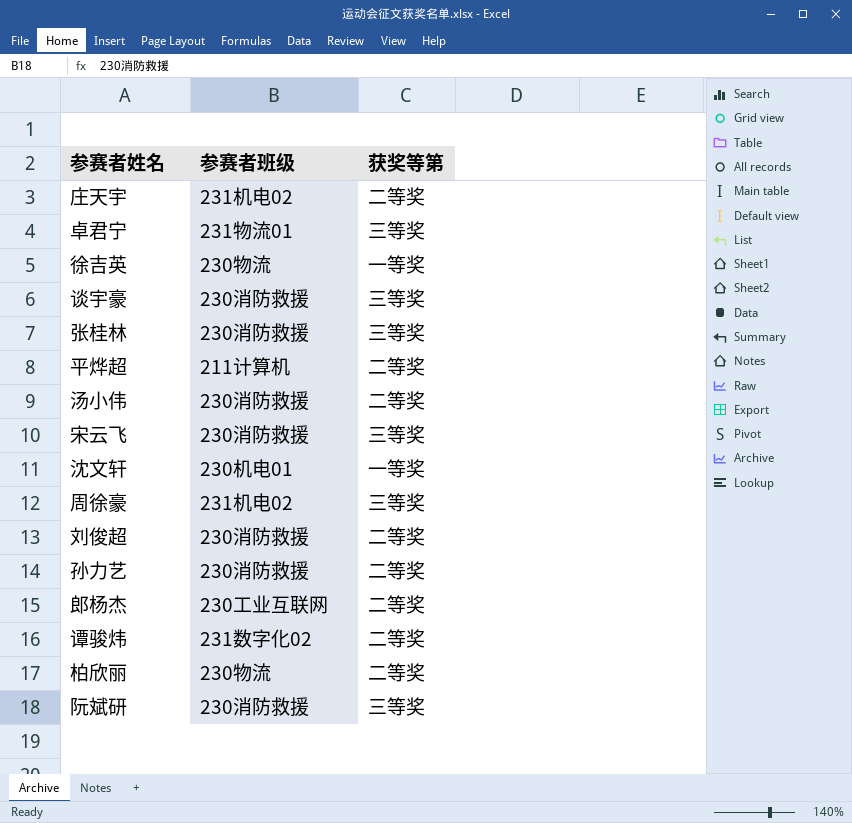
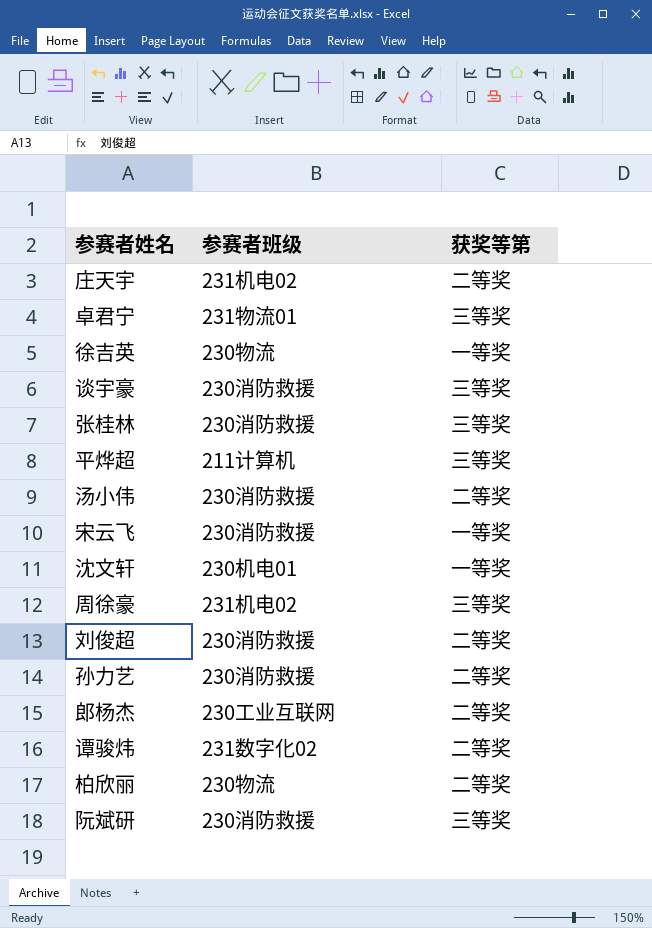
平烨超 | 获奖等第: 二等奖 -> 三等奖
宋云飞 | 获奖等第: 三等奖 -> 一等奖

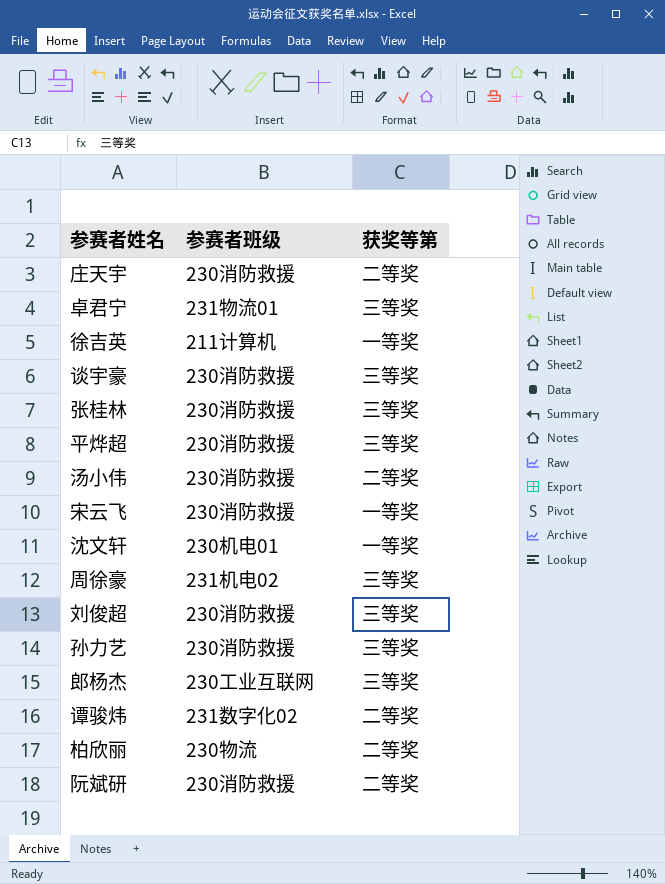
庄天宇 | 参赛者班级: 231机电02 -> 230消防救援
徐吉英 | 参赛者班级: 230物流 -> 211计算机
平烨超 | 参赛者班级: 211计算机 -> 230消防救援
刘俊超 | 获奖等第: 二等奖 -> 三等奖
孙力艺 | 获奖等第: 二等奖 -> 三等奖
郎杨杰 | 获奖等第: 二等奖 -> 三等奖
阮斌研 | 获奖等第: 三等奖 -> 二等奖

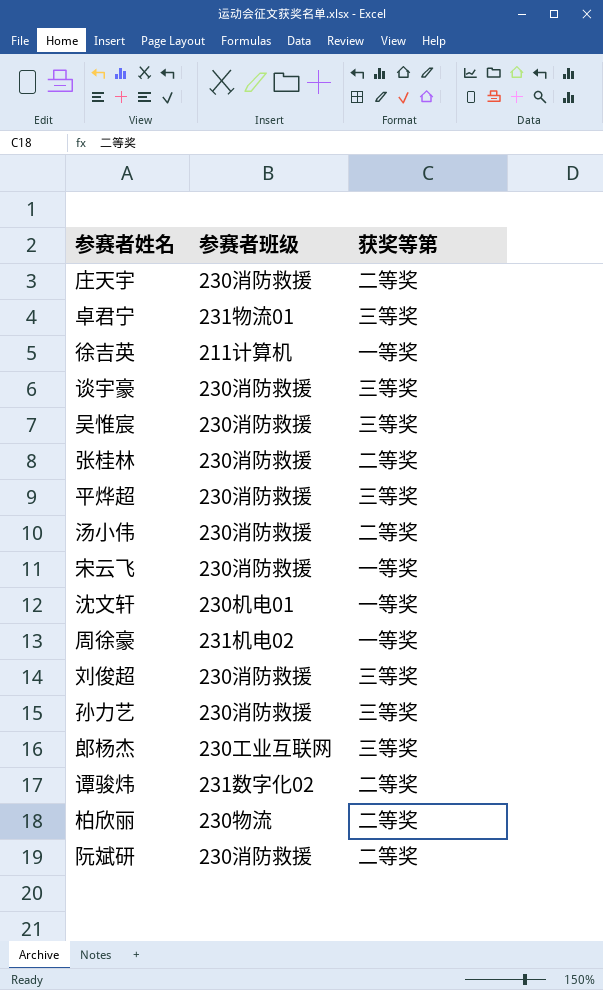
row 吴惟宸: none -> 230消防救援 | 三等奖
张桂林 | 获奖等第: 三等奖 -> 二等奖
周徐豪 | 获奖等第: 三等奖 -> 一等奖

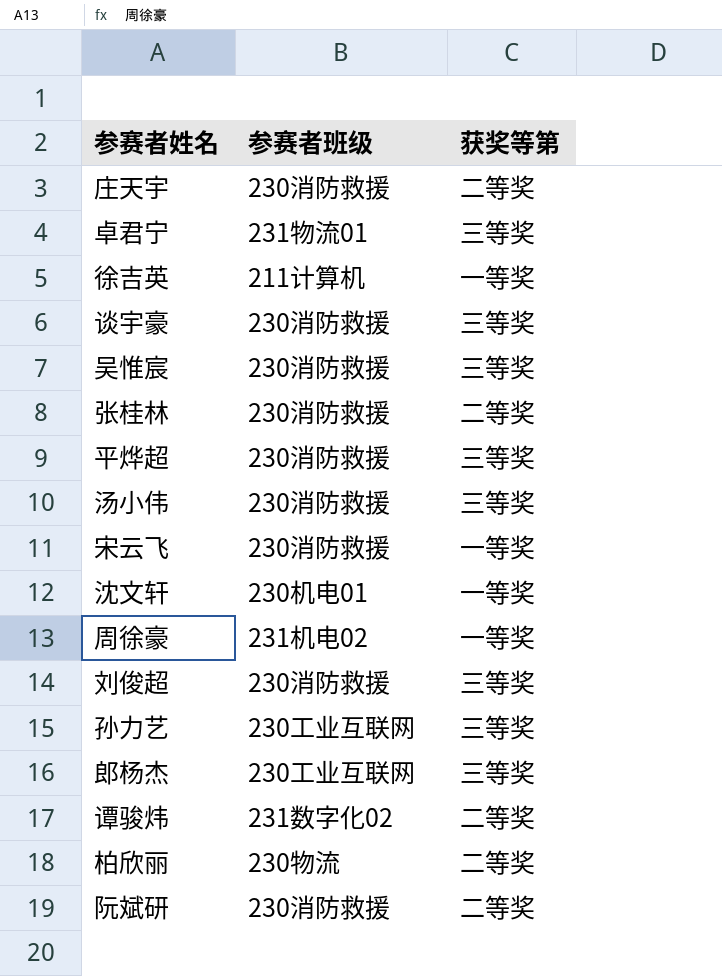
汤小伟 | 获奖等第: 二等奖 -> 三等奖
孙力艺 | 参赛者班级: 230消防救援 -> 230工业互联网

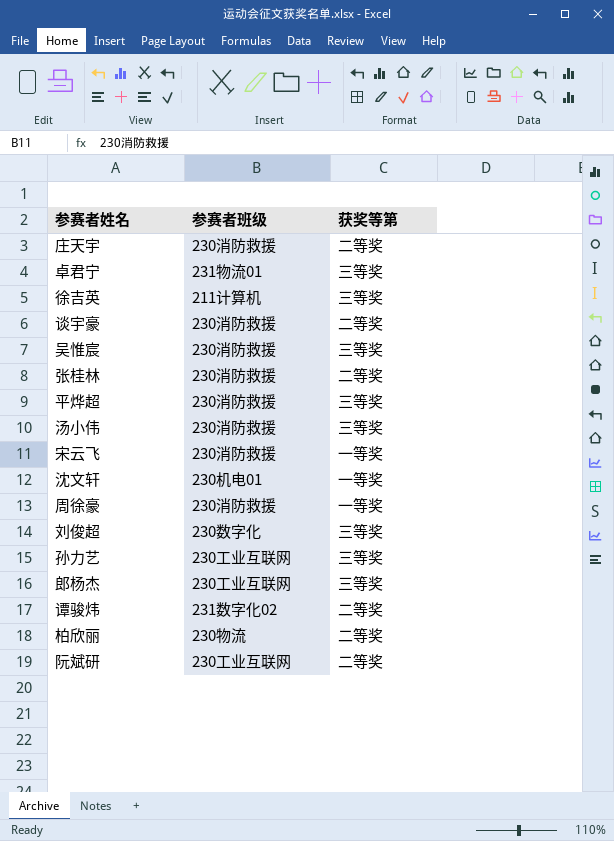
徐吉英 | 获奖等第: 一等奖 -> 三等奖
谈宇豪 | 获奖等第: 三等奖 -> 二等奖
周徐豪 | 参赛者班级: 231机电02 -> 230消防救援
刘俊超 | 参赛者班级: 230消防救援 -> 230数字化
阮斌研 | 参赛者班级: 230消防救援 -> 230工业互联网

